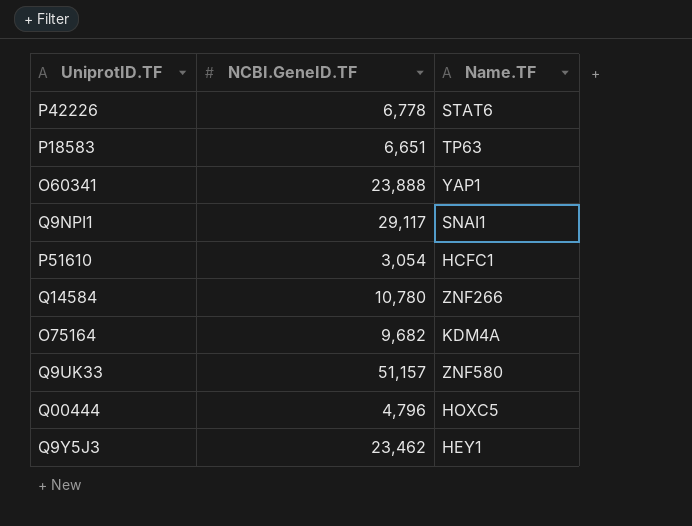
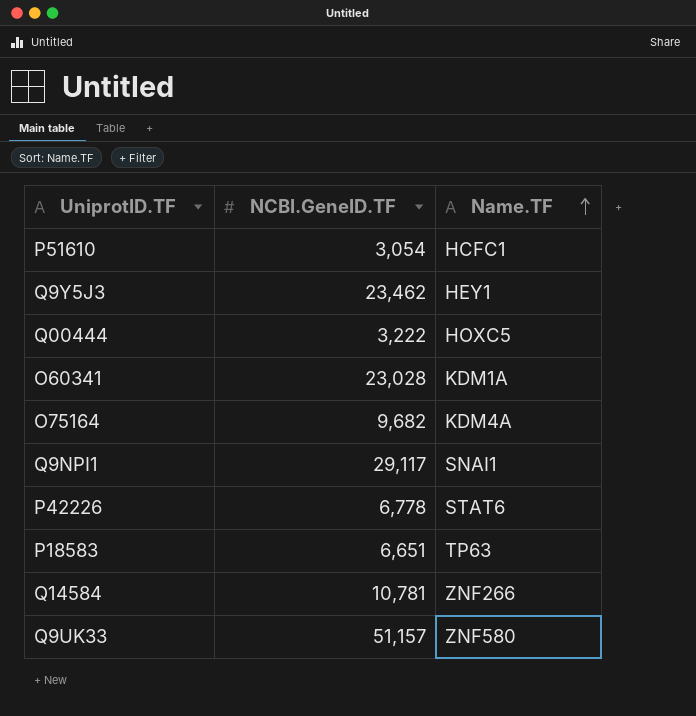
row order: none -> Name.TF ascending
Q00444 | NCBI.GeneID.TF: 4,796 -> 3,222
O60341 | NCBI.GeneID.TF: 23,888 -> 23,028
O60341 | Name.TF: YAP1 -> KDM1A
Q14584 | NCBI.GeneID.TF: 10,780 -> 10,781

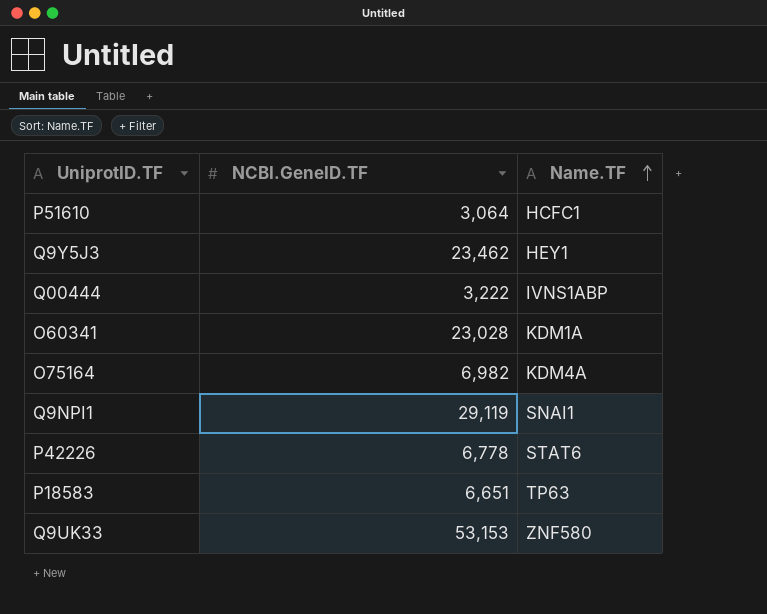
row Q14584: 10,781 | ZNF266 -> none
P51610 | NCBI.GeneID.TF: 3,054 -> 3,064
Q00444 | Name.TF: HOXC5 -> IVNS1ABP
O75164 | NCBI.GeneID.TF: 9,682 -> 6,982
Q9NPI1 | NCBI.GeneID.TF: 29,117 -> 29,119
Q9UK33 | NCBI.GeneID.TF: 51,157 -> 53,153

